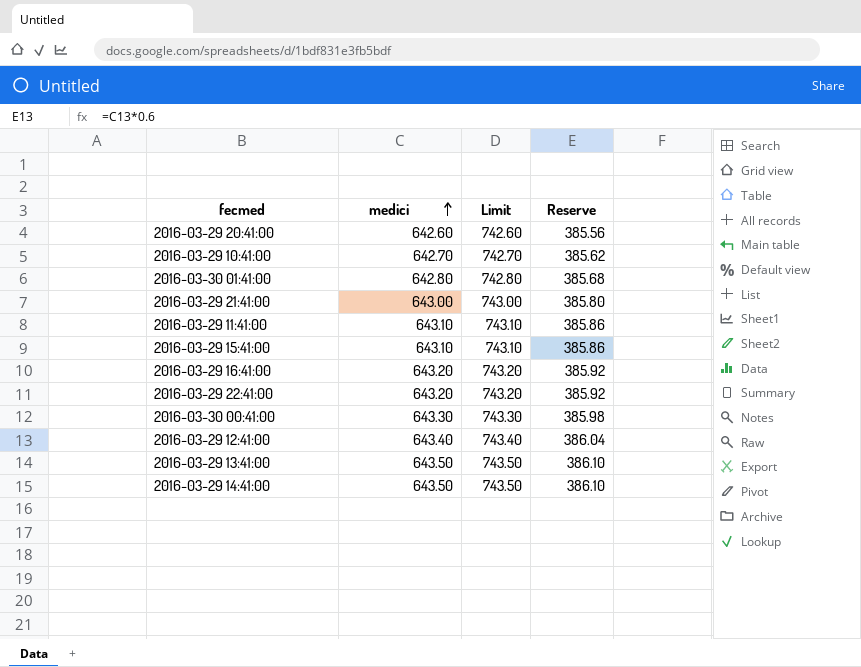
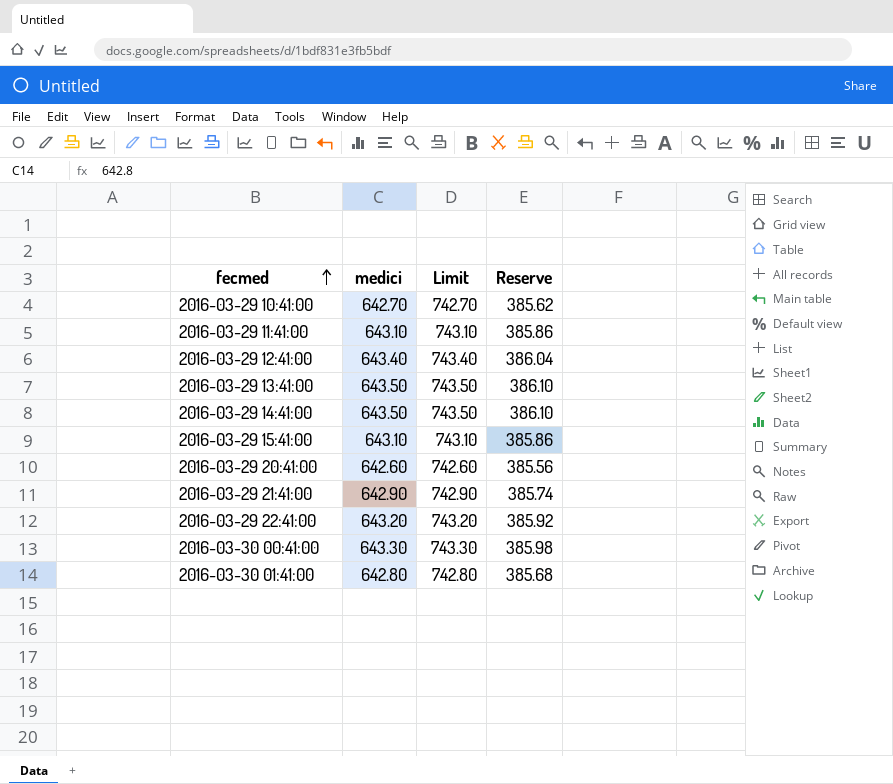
row order: medici ascending -> fecmed ascending
row 2016-03-29 16:41:00: 643.20 | 743.20 | 385.92 -> none
2016-03-29 21:41:00 | medici: 643.00 -> 642.90
2016-03-29 21:41:00 | Limit: 743.00 -> 742.90
2016-03-29 21:41:00 | Reserve: 385.80 -> 385.74

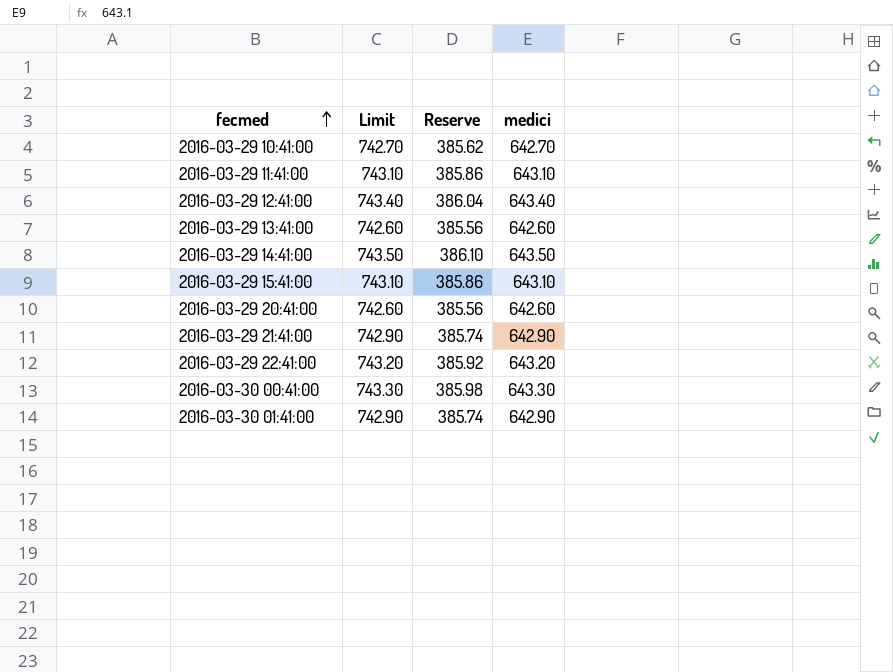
column medici | position: 2 -> 4
2016-03-29 13:41:00 | Limit: 743.50 -> 742.60
2016-03-29 13:41:00 | Reserve: 386.10 -> 385.56
2016-03-29 13:41:00 | medici: 643.50 -> 642.60
2016-03-30 01:41:00 | Limit: 742.80 -> 742.90
2016-03-30 01:41:00 | Reserve: 385.68 -> 385.74
2016-03-30 01:41:00 | medici: 642.80 -> 642.90

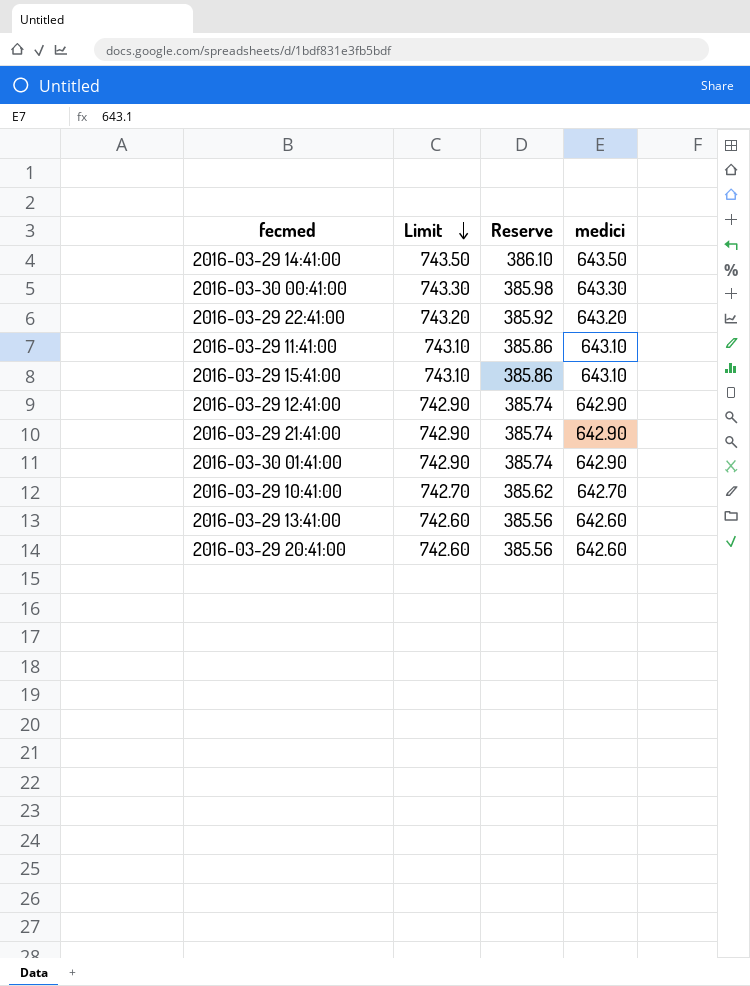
row order: fecmed ascending -> Limit descending
2016-03-29 12:41:00 | Limit: 743.40 -> 742.90
2016-03-29 12:41:00 | Reserve: 386.04 -> 385.74
2016-03-29 12:41:00 | medici: 643.40 -> 642.90

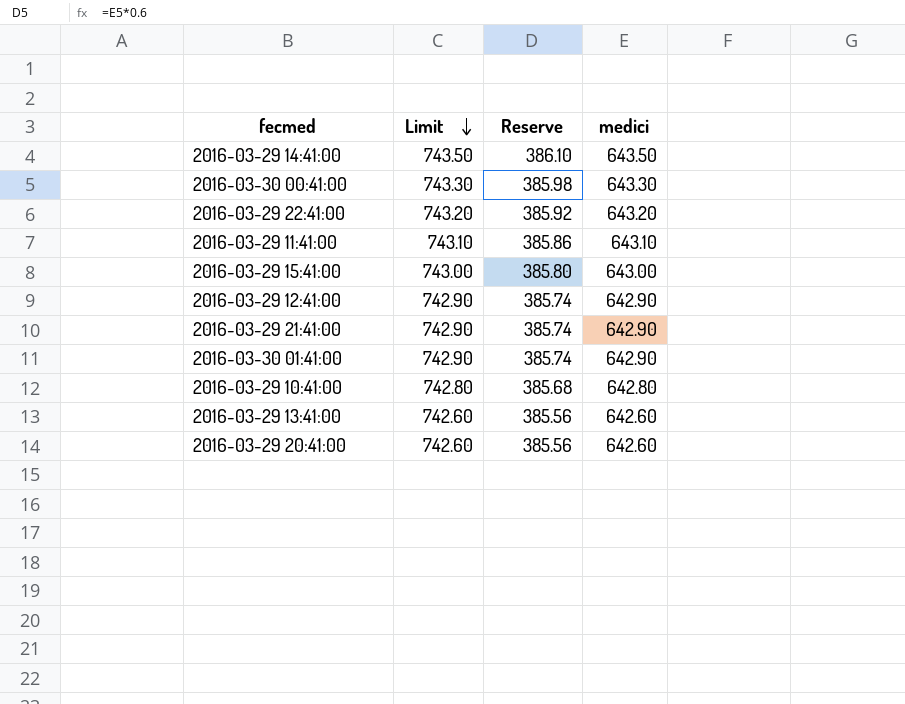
2016-03-29 15:41:00 | Limit: 743.10 -> 743.00
2016-03-29 15:41:00 | Reserve: 385.86 -> 385.80
2016-03-29 15:41:00 | medici: 643.10 -> 643.00
2016-03-29 10:41:00 | Limit: 742.70 -> 742.80
2016-03-29 10:41:00 | Reserve: 385.62 -> 385.68
2016-03-29 10:41:00 | medici: 642.70 -> 642.80

